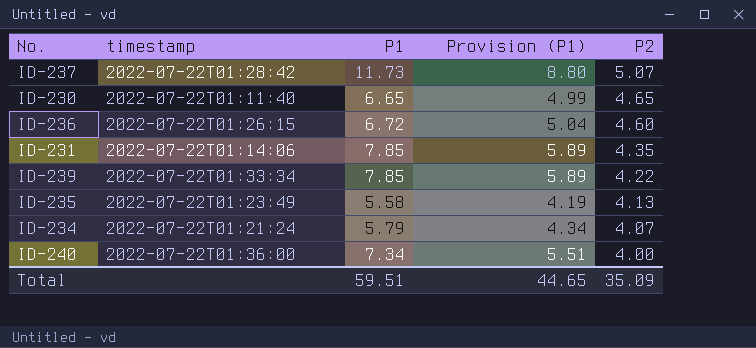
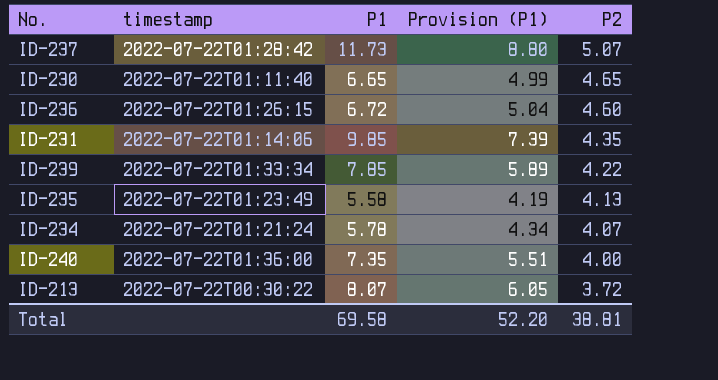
ID-231 | P1: 7.85 -> 9.85
ID-231 | Provision (P1): 5.89 -> 7.39
ID-234 | P1: 5.79 -> 5.78
ID-240 | P1: 7.34 -> 7.35
row ID-213: none -> 2022-07-22T00:30:22 | 8.07 | 6.05 | 3.72
Total | P1: 59.51 -> 69.58
Total | Provision (P1): 44.65 -> 52.20
Total | P2: 35.09 -> 38.81

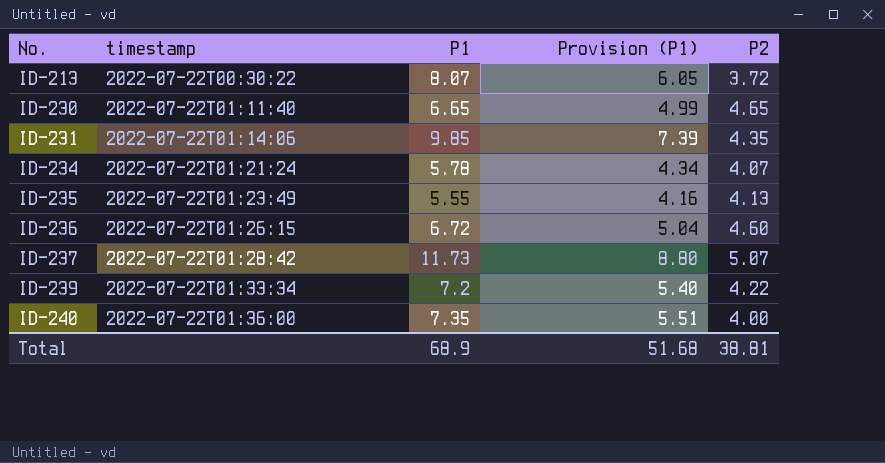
row order: P2 descending -> No. ascending
ID-235 | P1: 5.58 -> 5.55
ID-235 | Provision (P1): 4.19 -> 4.16
ID-239 | P1: 7.85 -> 7.2
ID-239 | Provision (P1): 5.89 -> 5.40
Total | P1: 69.58 -> 68.9
Total | Provision (P1): 52.20 -> 51.68

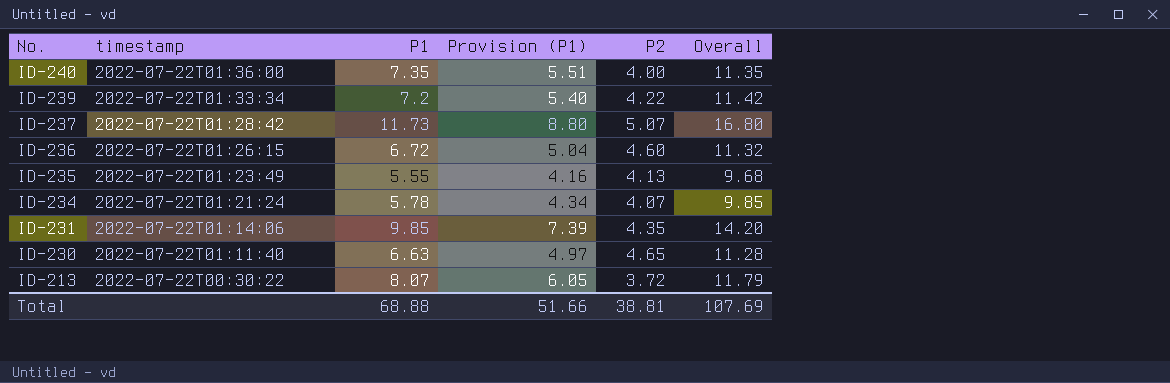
row order: No. ascending -> No. descending
column Overall | formula: none -> [P1] + [P2]
ID-230 | P1: 6.65 -> 6.63
ID-230 | Provision (P1): 4.99 -> 4.97
Total | P1: 68.9 -> 68.88
Total | Provision (P1): 51.68 -> 51.66

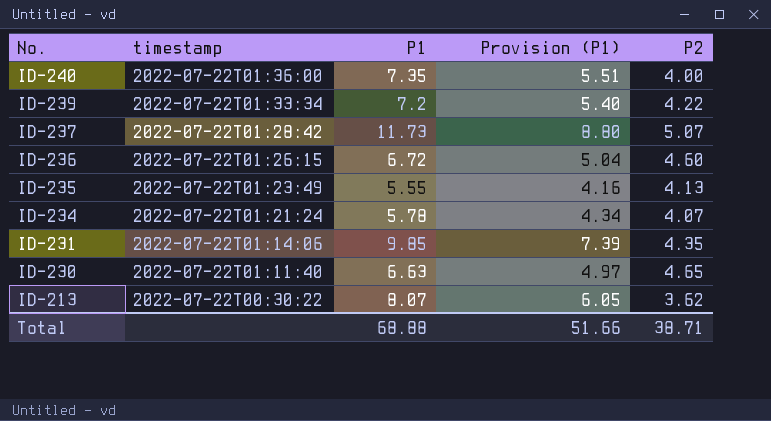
column Overall | formula: [P1] + [P2] -> none
ID-213 | P2: 3.72 -> 3.62
Total | P2: 38.81 -> 38.71

